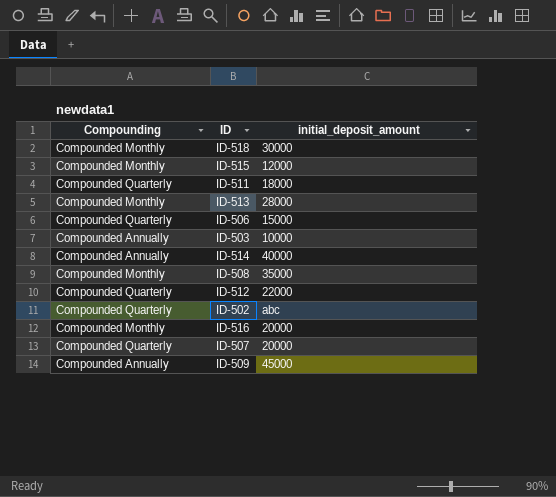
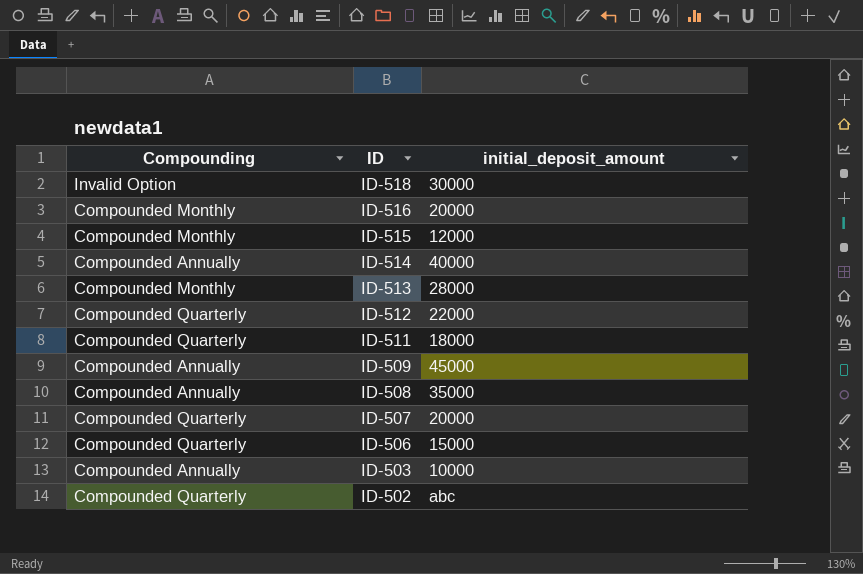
row order: none -> ID descending
ID-518 | Compounding: Compounded Monthly -> Invalid Option
ID-508 | Compounding: Compounded Monthly -> Compounded Annually

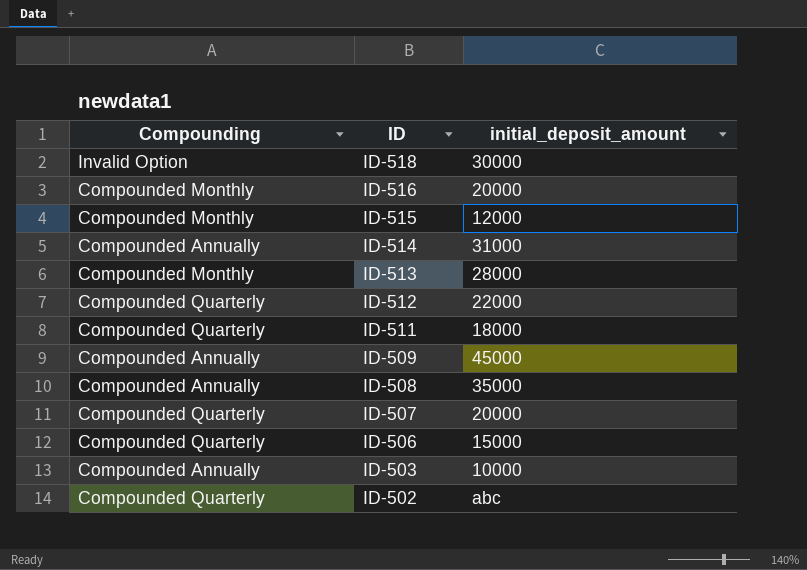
ID-514 | initial_deposit_amount: 40000 -> 31000

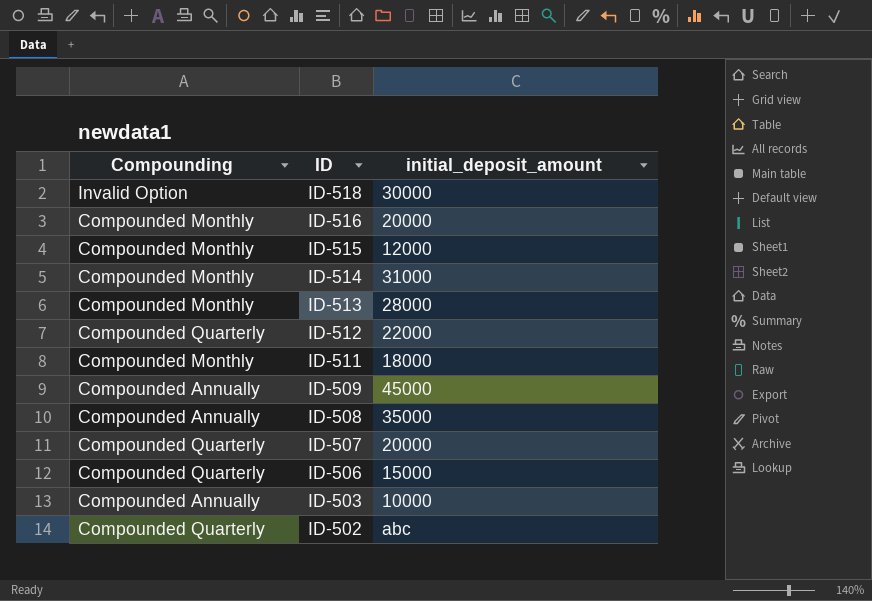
ID-514 | Compounding: Compounded Annually -> Compounded Monthly
ID-511 | Compounding: Compounded Quarterly -> Compounded Monthly

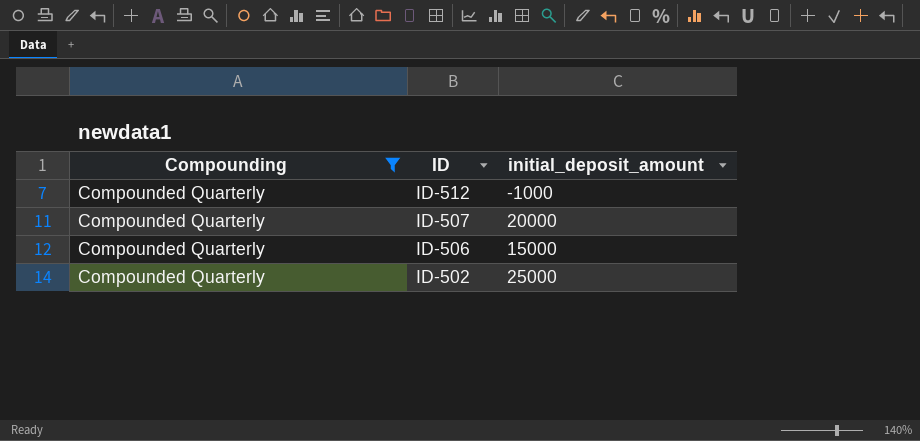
filter: none -> Compounding = Compounded Quarterly
ID-512 | initial_deposit_amount: 22000 -> -1000
ID-502 | initial_deposit_amount: abc -> 25000

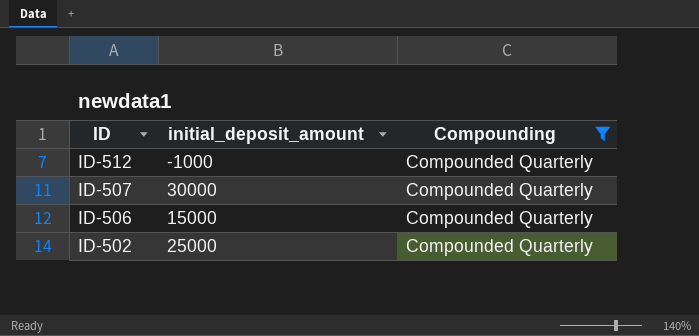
column Compounding | position: 1 -> 3
ID-507 | initial_deposit_amount: 20000 -> 30000

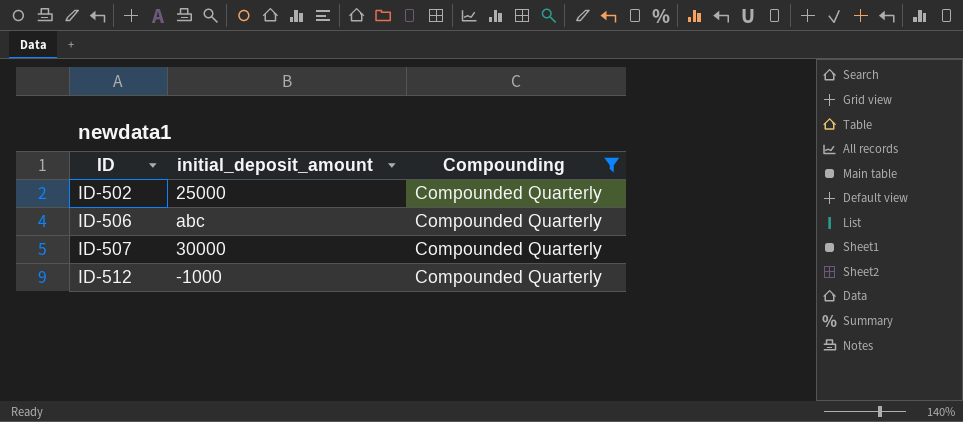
row order: ID descending -> ID ascending
ID-506 | initial_deposit_amount: 15000 -> abc

